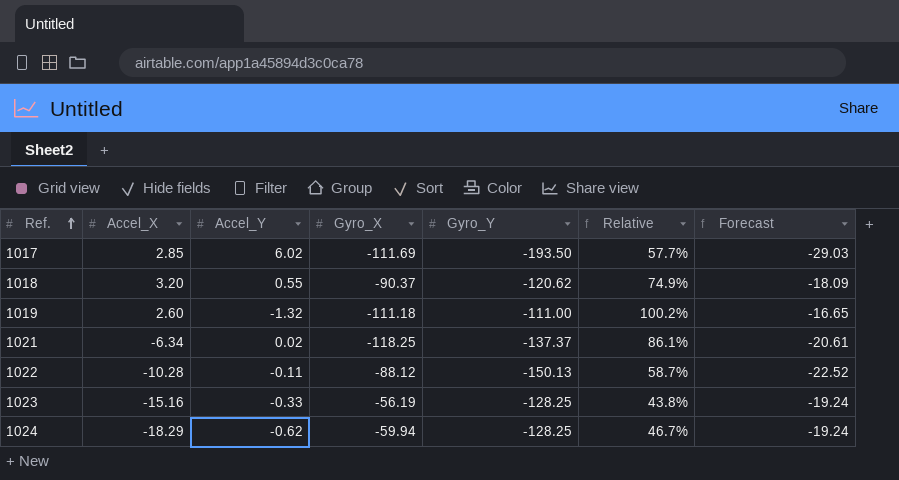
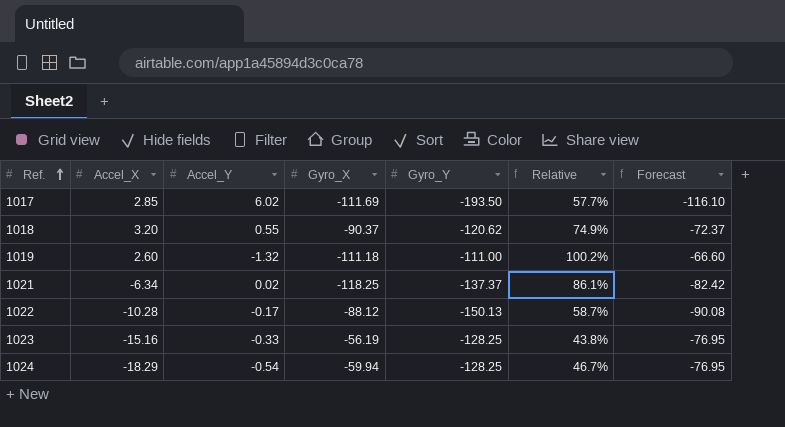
column Forecast | formula: [Gyro_Y] * 0.15 -> [Gyro_Y] * 0.6
1022 | Accel_Y: -0.11 -> -0.17
1024 | Accel_Y: -0.62 -> -0.54

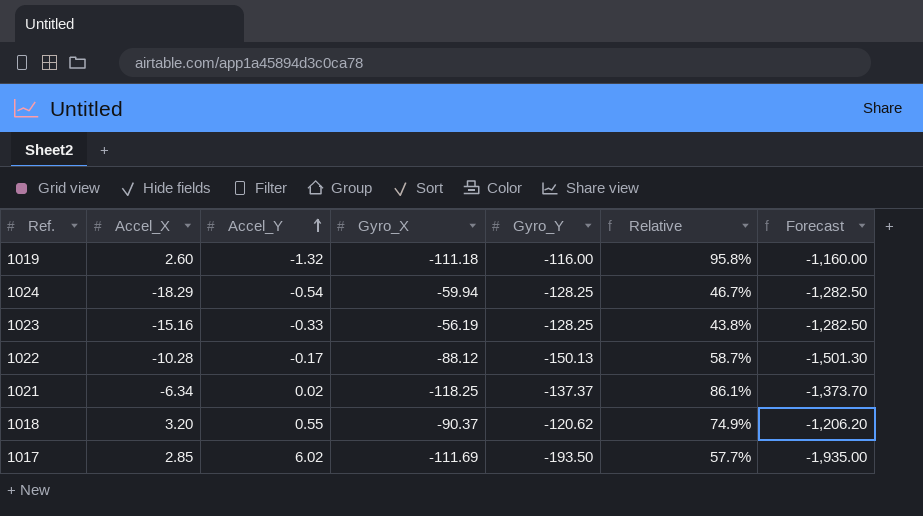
row order: Ref. ascending -> Accel_Y ascending
column Forecast | formula: [Gyro_Y] * 0.6 -> [Gyro_Y] * 10
1019 | Gyro_Y: -111.00 -> -116.00
1019 | Relative: 100.2% -> 95.8%

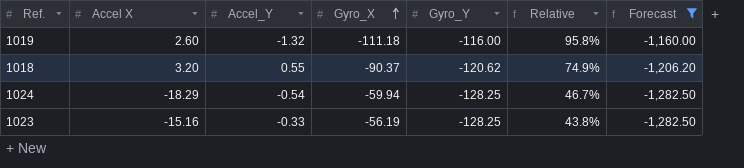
filter: none -> Forecast >= -1,282.50
row order: Accel_Y ascending -> Gyro_X ascending
column name: Accel_X -> Accel X

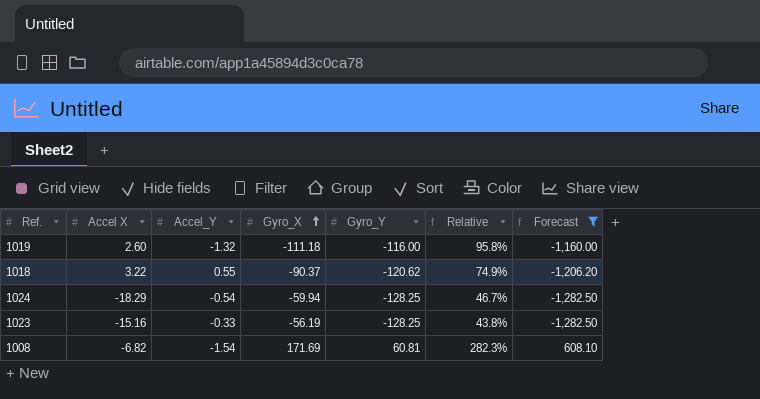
1018 | Accel X: 3.20 -> 3.22
row 1008: none -> -6.82 | -1.54 | 171.69 | 60.81 | 282.3% | 608.10

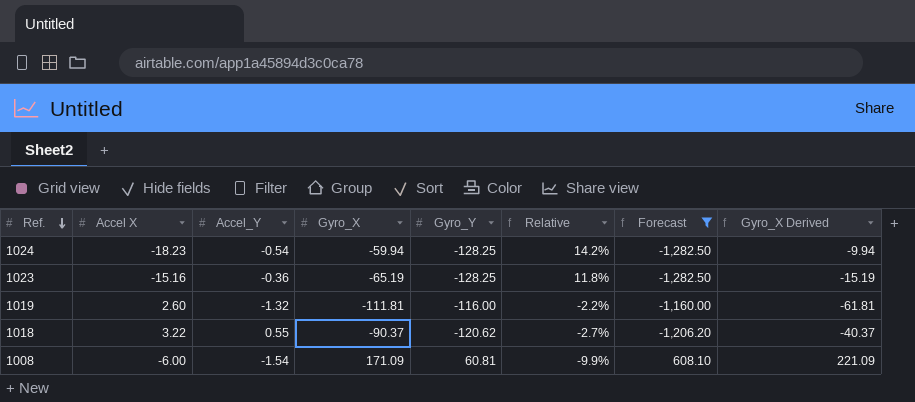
row order: Gyro_X ascending -> Ref. descending
column Relative | formula: [Gyro_X] / [Gyro_Y] -> [Accel X] / [Gyro_Y]
column Gyro_X Derived | formula: none -> [Gyro_X] + 50
1024 | Accel X: -18.29 -> -18.23
1023 | Accel_Y: -0.33 -> -0.36
1023 | Gyro_X: -56.19 -> -65.19
1019 | Gyro_X: -111.18 -> -111.81
1008 | Accel X: -6.82 -> -6.00
1008 | Gyro_X: 171.69 -> 171.09

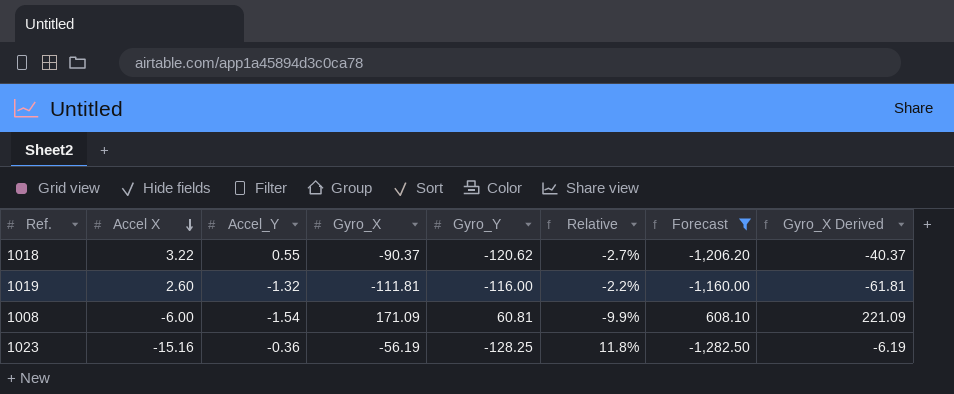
row order: Ref. descending -> Accel X descending
row 1024: -18.23 | -0.54 | -59.94 | -128.25 | 14.2% | -1,282.50 | -9.94 -> none
1023 | Gyro_X: -65.19 -> -56.19
1023 | Gyro_X Derived: -15.19 -> -6.19

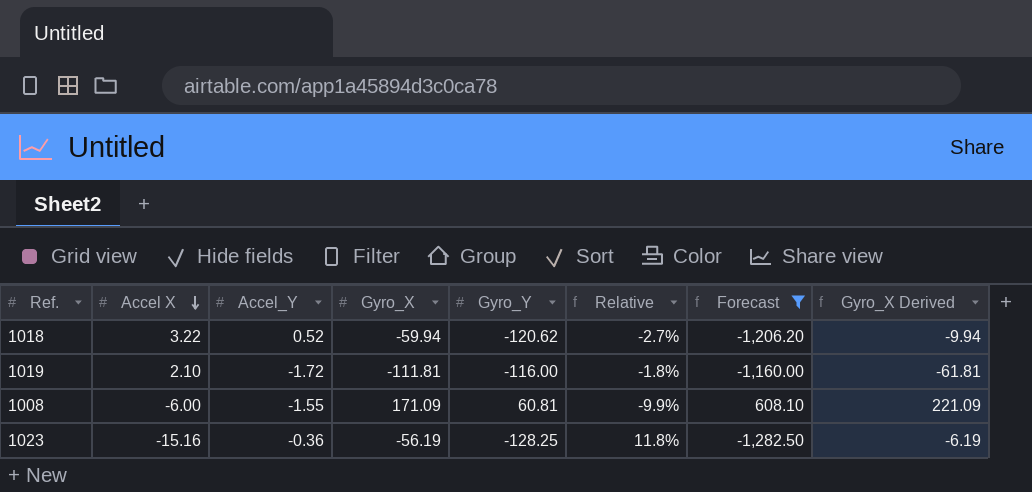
1018 | Accel_Y: 0.55 -> 0.52
1018 | Gyro_X: -90.37 -> -59.94
1018 | Gyro_X Derived: -40.37 -> -9.94
1019 | Accel X: 2.60 -> 2.10
1019 | Accel_Y: -1.32 -> -1.72
1019 | Relative: -2.2% -> -1.8%
1008 | Accel_Y: -1.54 -> -1.55

